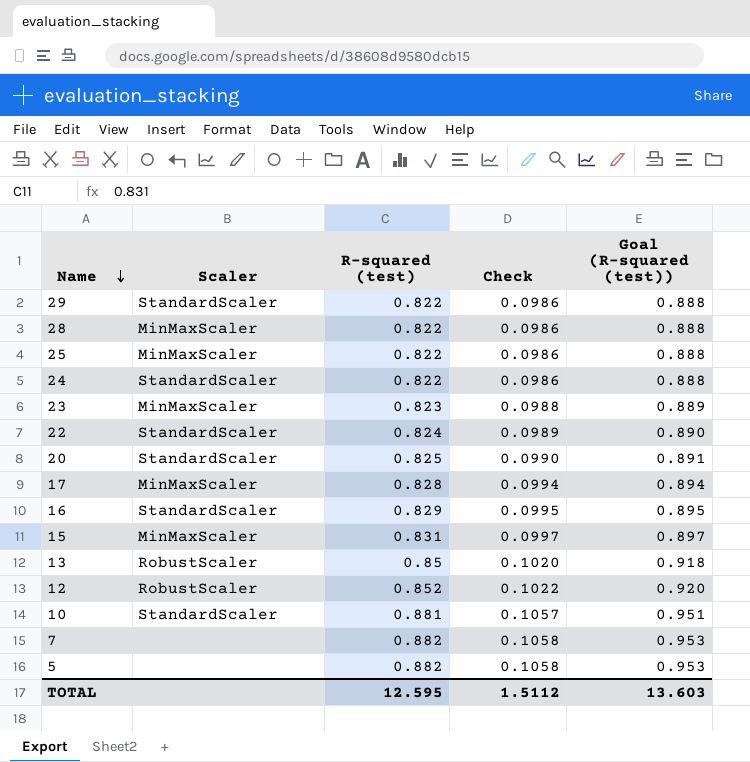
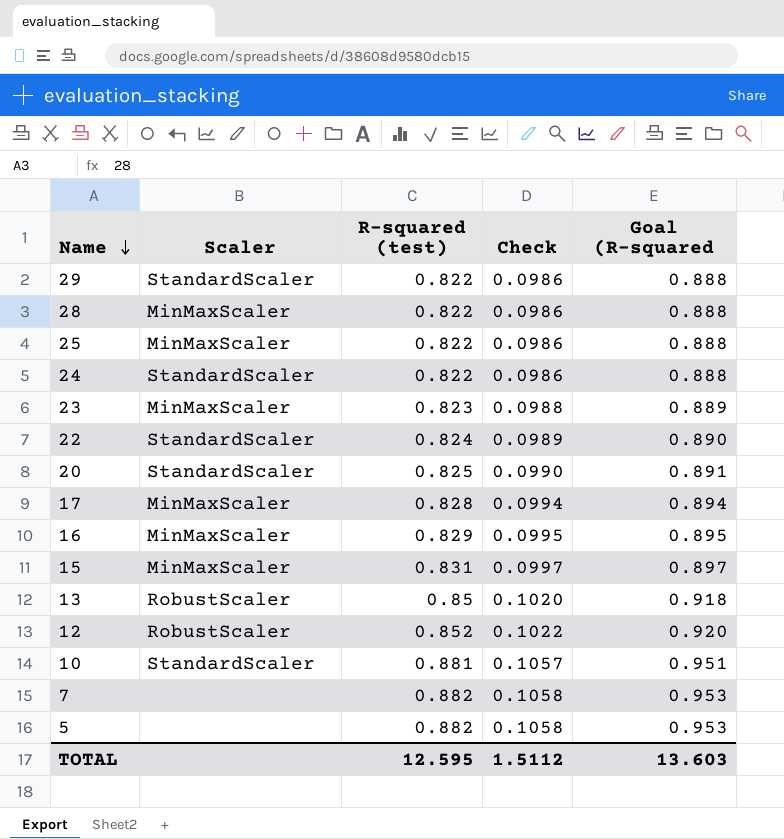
column name: Goal (R-squared (test)) -> Goal (R-squared
16 | Scaler: StandardScaler -> MinMaxScaler

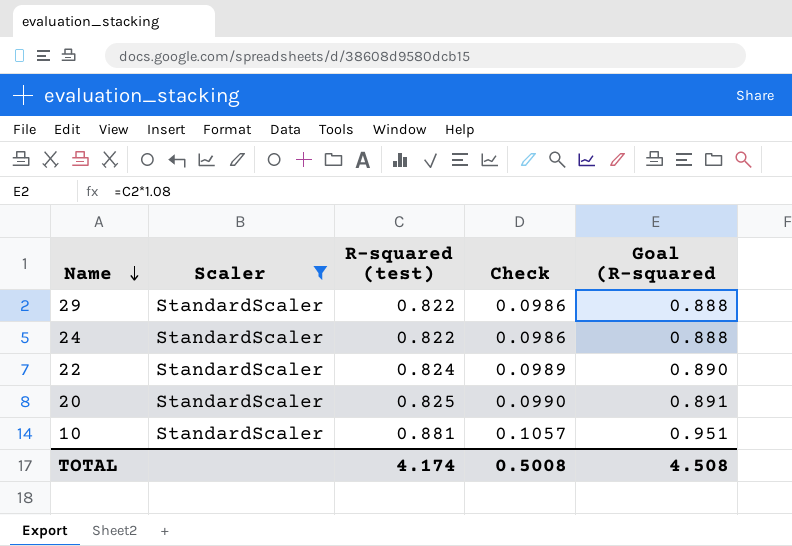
filter: none -> Scaler = StandardScaler
TOTAL | R-squared (test): 12.595 -> 4.174
TOTAL | Check: 1.5112 -> 0.5008
TOTAL | Goal (R-squared: 13.603 -> 4.508

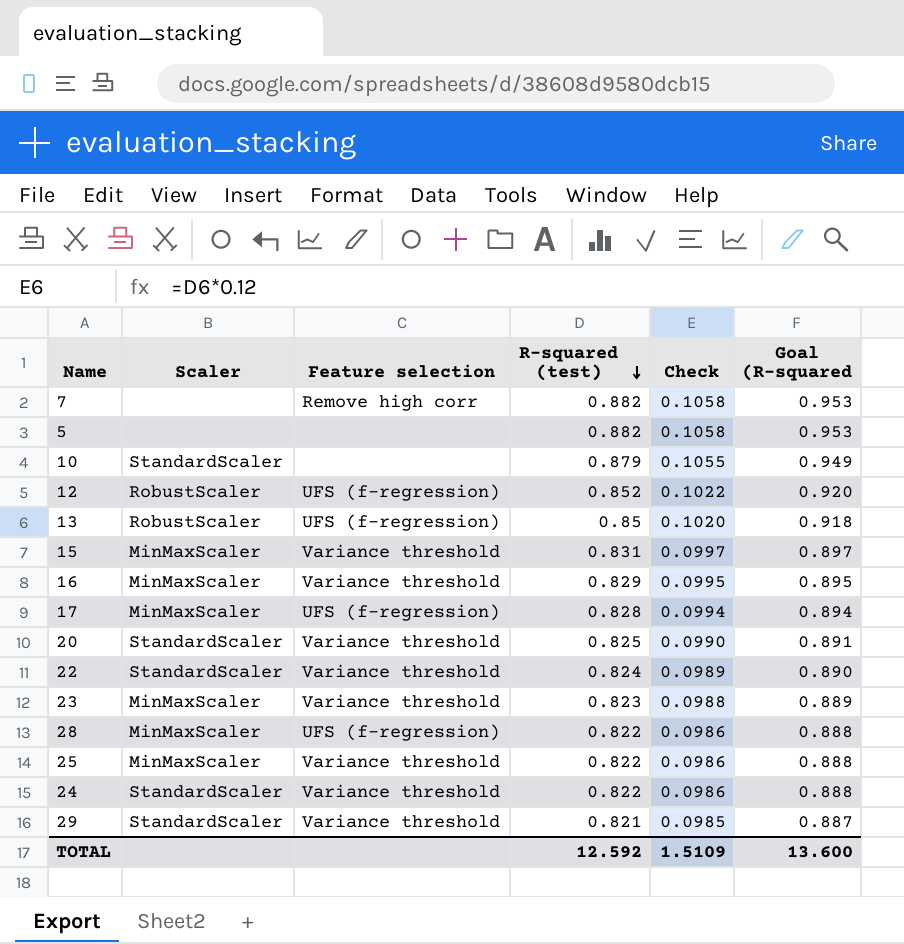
filter: Scaler = StandardScaler -> none
row order: Name descending -> R-squared (test) descending
column Feature selection | position: none -> 3
10 | R-squared (test): 0.881 -> 0.879
10 | Check: 0.1057 -> 0.1055
10 | Goal (R-squared: 0.951 -> 0.949
29 | R-squared (test): 0.822 -> 0.821
29 | Check: 0.0986 -> 0.0985
29 | Goal (R-squared: 0.888 -> 0.887
TOTAL | R-squared (test): 4.174 -> 12.592
TOTAL | Check: 0.5008 -> 1.5109
TOTAL | Goal (R-squared: 4.508 -> 13.600

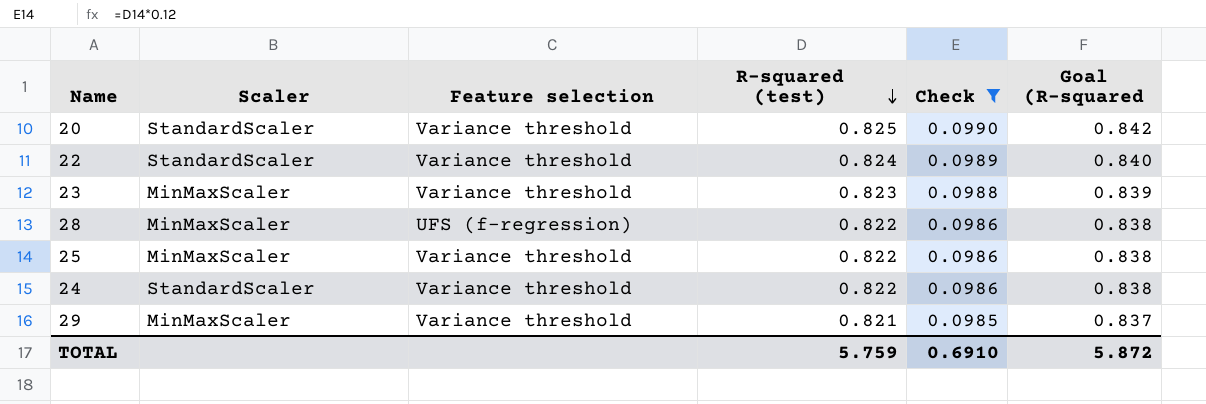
filter: none -> Check <= 0.0990
column Goal (R-squared | formula: [R-squared (test)] * 1.08 -> [R-squared (test)] * 1.02
29 | Scaler: StandardScaler -> MinMaxScaler
TOTAL | R-squared (test): 12.592 -> 5.759
TOTAL | Check: 1.5109 -> 0.6910
TOTAL | Goal (R-squared: 13.600 -> 5.872

